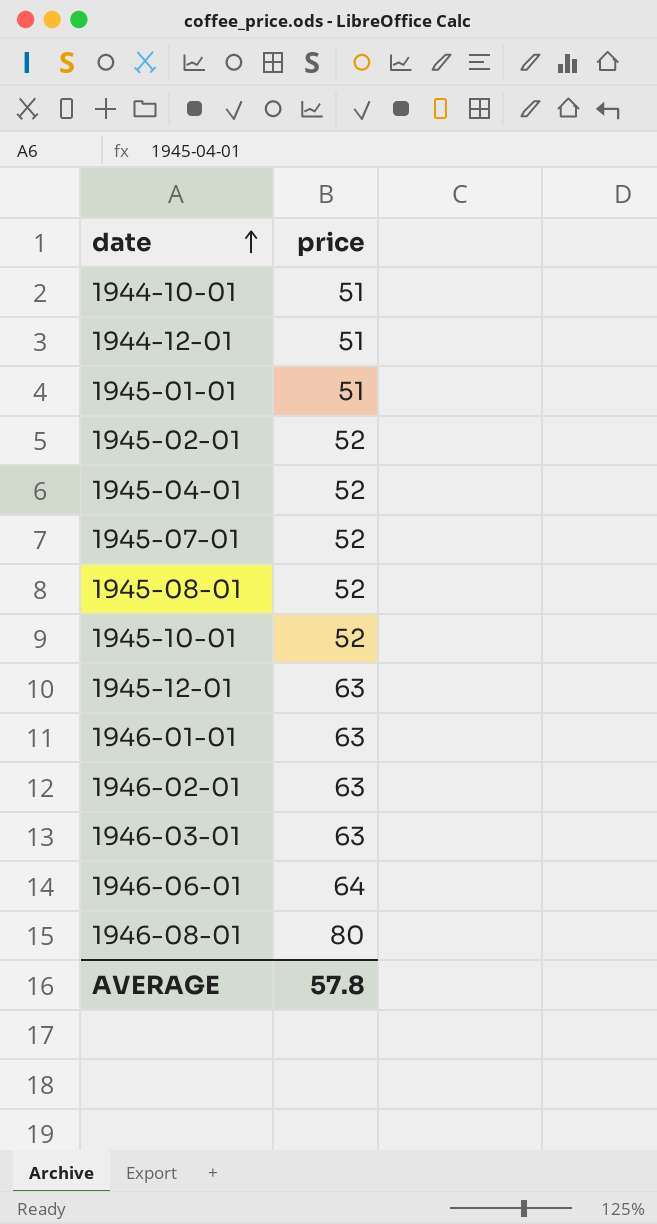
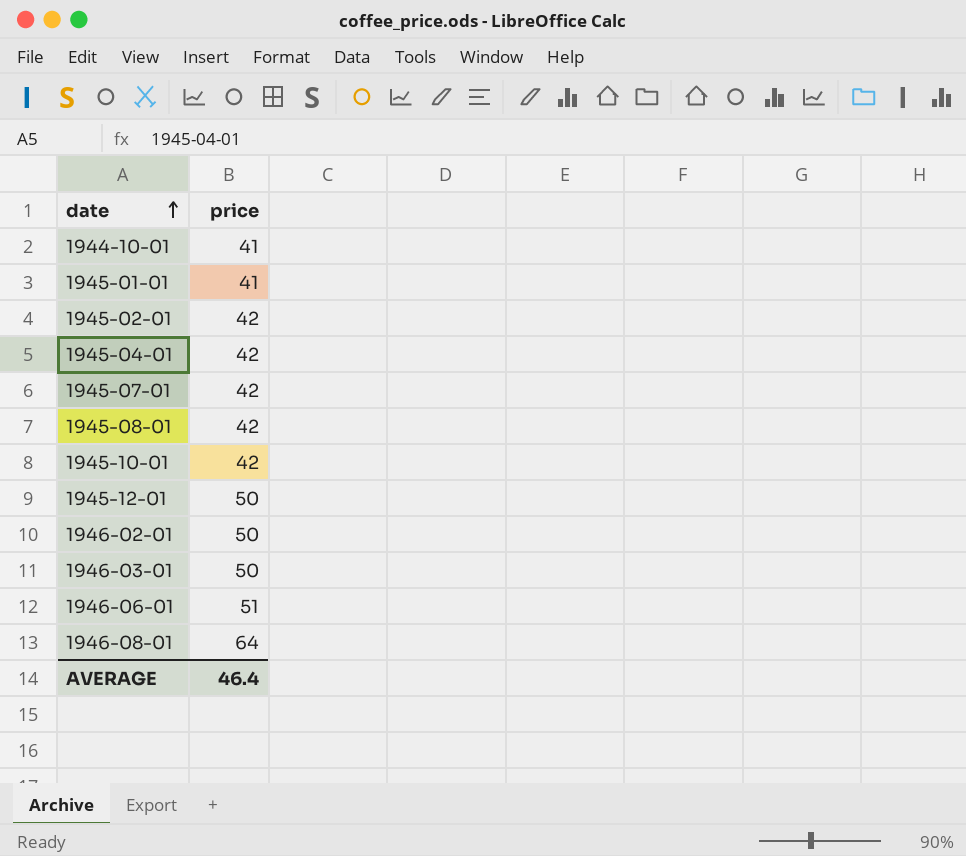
row 1944-12-01: 51 -> none
row 1946-01-01: 63 -> none
1944-10-01 | price: 51 -> 41
1945-01-01 | price: 51 -> 41
1945-02-01 | price: 52 -> 42
1945-04-01 | price: 52 -> 42
1945-07-01 | price: 52 -> 42
1945-08-01 | price: 52 -> 42
1945-10-01 | price: 52 -> 42
1945-12-01 | price: 63 -> 50
1946-02-01 | price: 63 -> 50
1946-03-01 | price: 63 -> 50
1946-06-01 | price: 64 -> 51
1946-08-01 | price: 80 -> 64
AVERAGE | price: 57.8 -> 46.4

